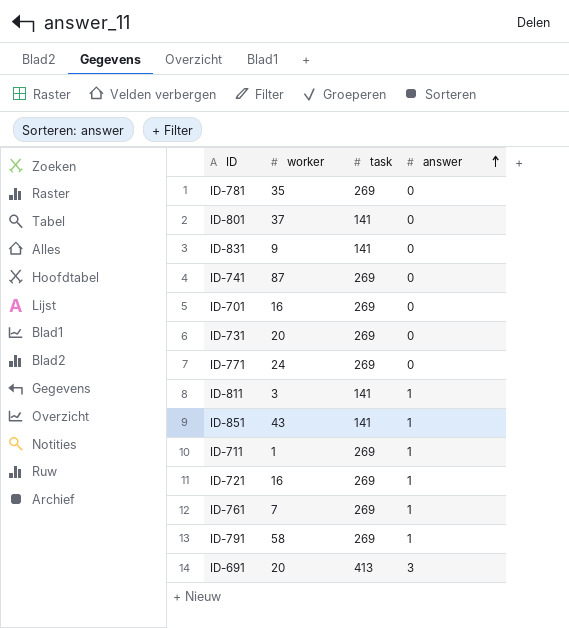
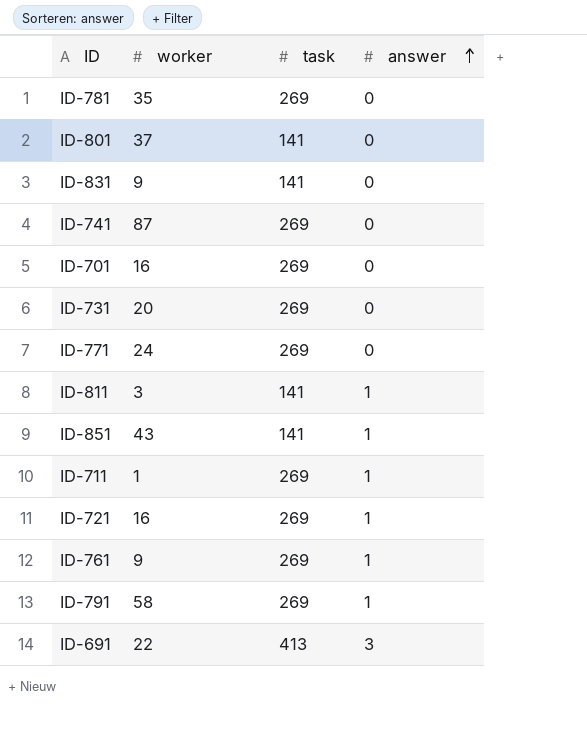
ID-761 | worker: 7 -> 9
ID-691 | worker: 20 -> 22

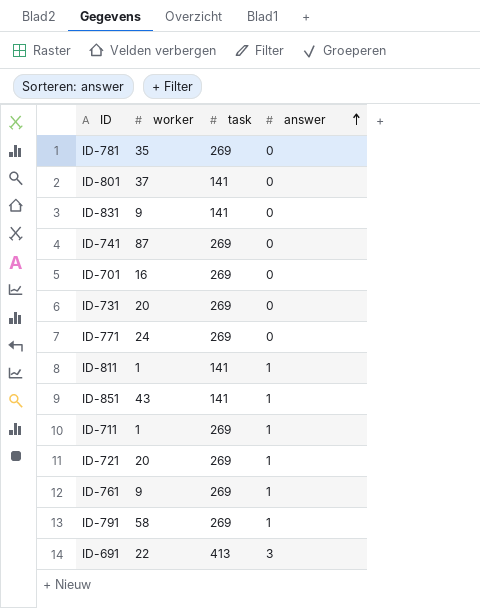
ID-811 | worker: 3 -> 1
ID-721 | worker: 16 -> 20

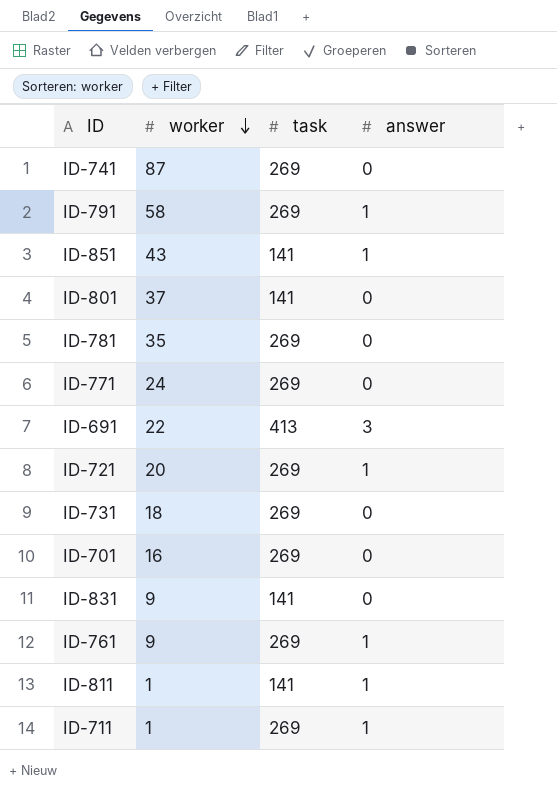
row order: answer ascending -> worker descending
ID-731 | worker: 20 -> 18

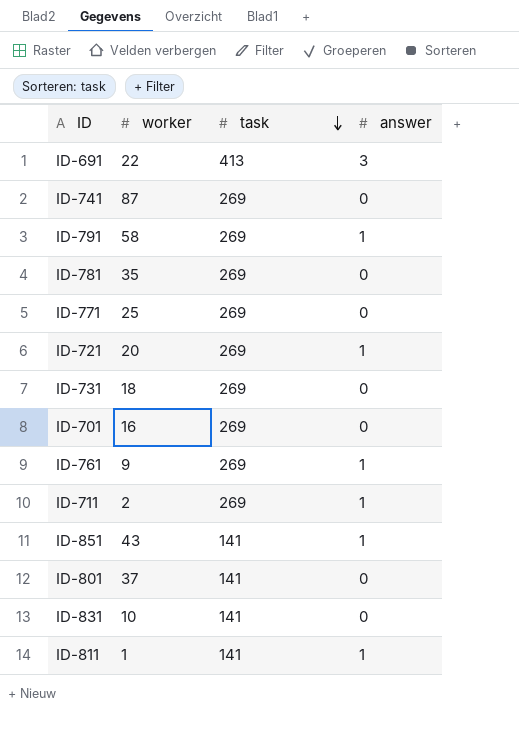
row order: worker descending -> task descending
ID-771 | worker: 24 -> 25
ID-711 | worker: 1 -> 2
ID-831 | worker: 9 -> 10

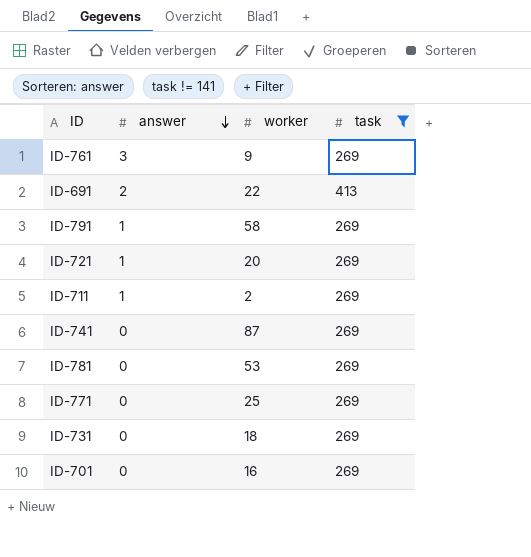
filter: none -> task != 141
row order: task descending -> answer descending
column answer | position: 4 -> 2
ID-761 | answer: 1 -> 3
ID-691 | answer: 3 -> 2
ID-781 | worker: 35 -> 53

